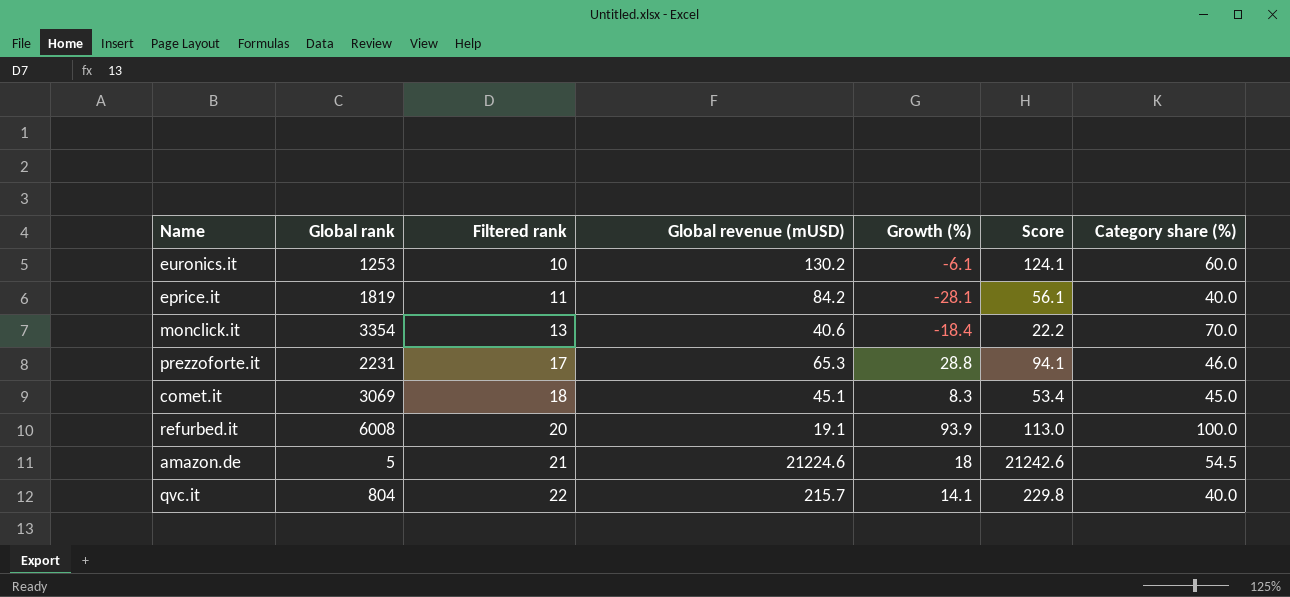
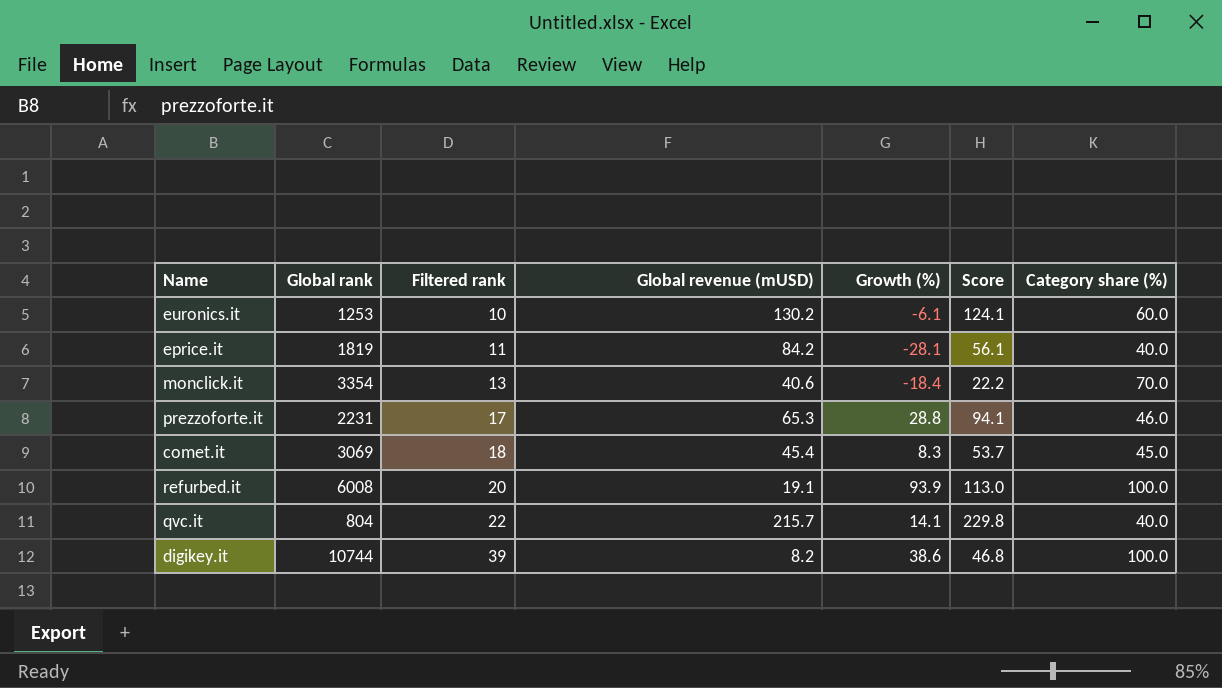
row amazon.de: 5 | 21 | 21224.6 | 18 | 21242.6 | 54.5 -> none
comet.it | Global revenue (mUSD): 45.1 -> 45.4
comet.it | Score: 53.4 -> 53.7
row digikey.it: none -> 10744 | 39 | 8.2 | 38.6 | 46.8 | 100.0

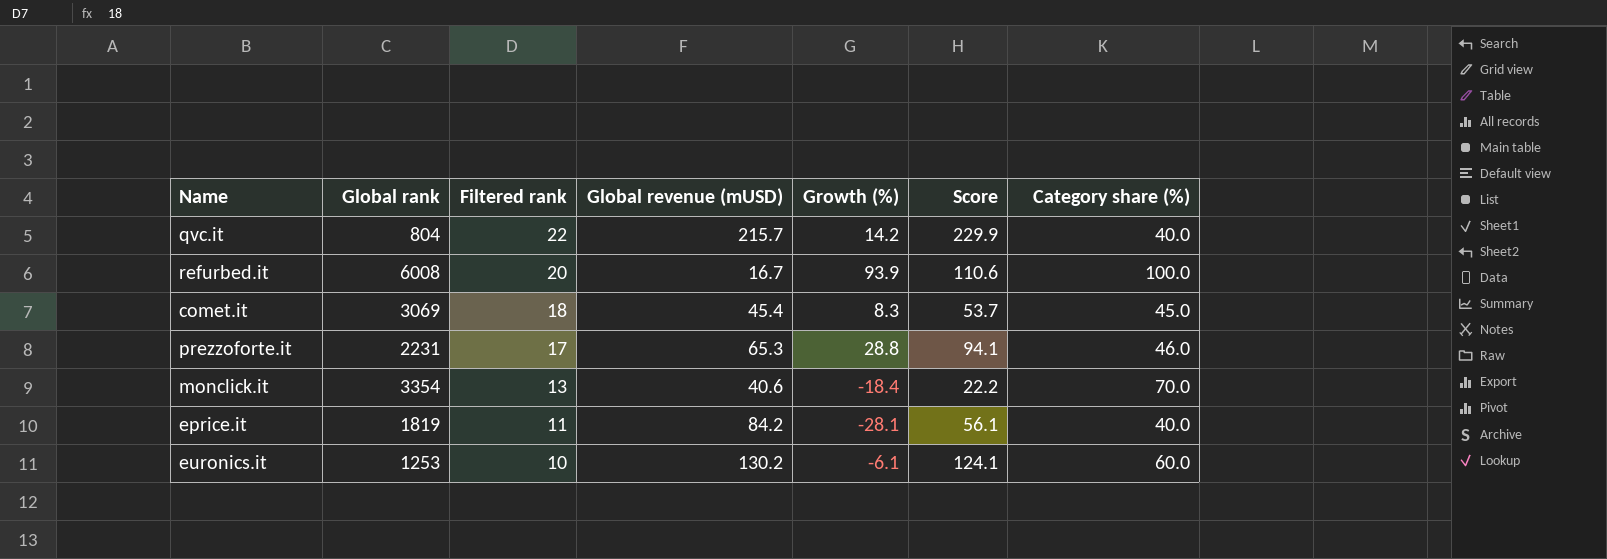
row order: Filtered rank ascending -> Filtered rank descending
row digikey.it: 10744 | 39 | 8.2 | 38.6 | 46.8 | 100.0 -> none
qvc.it | Growth (%): 14.1 -> 14.2
qvc.it | Score: 229.8 -> 229.9
refurbed.it | Global revenue (mUSD): 19.1 -> 16.7
refurbed.it | Score: 113.0 -> 110.6

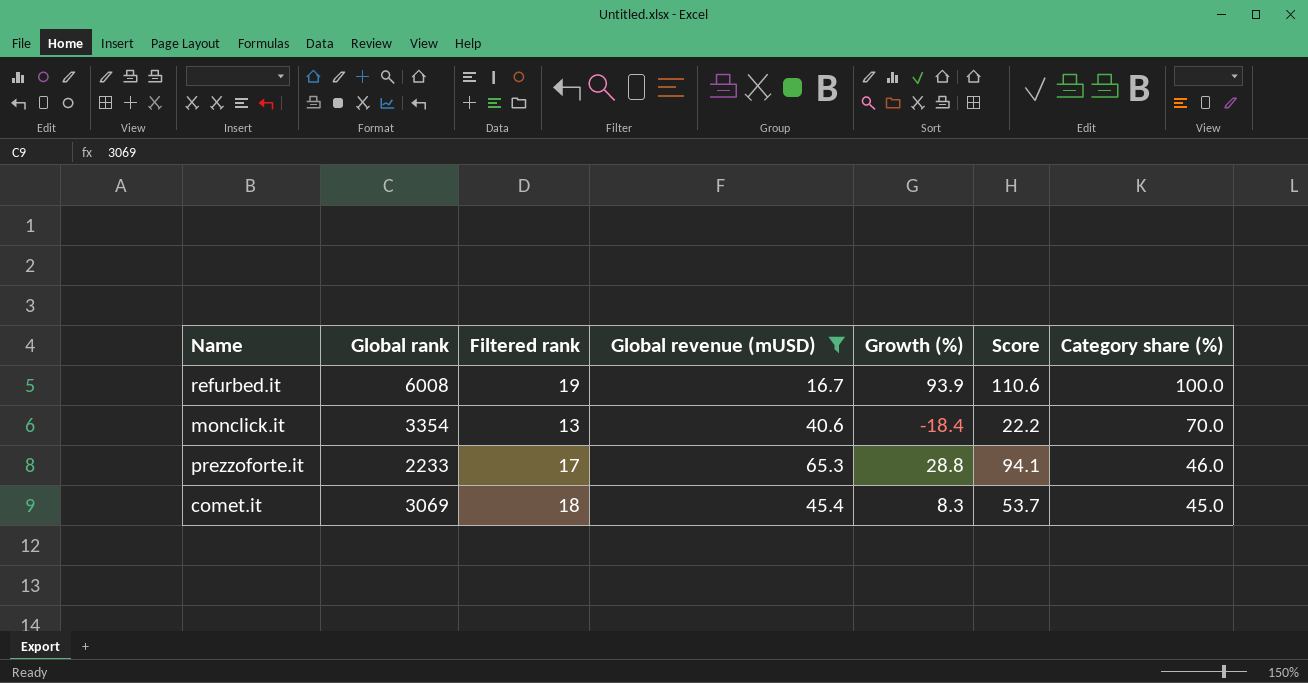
filter: none -> Global revenue (mUSD) <= 65.3
row order: Filtered rank descending -> Category share (%) descending
refurbed.it | Filtered rank: 20 -> 19
prezzoforte.it | Global rank: 2231 -> 2233

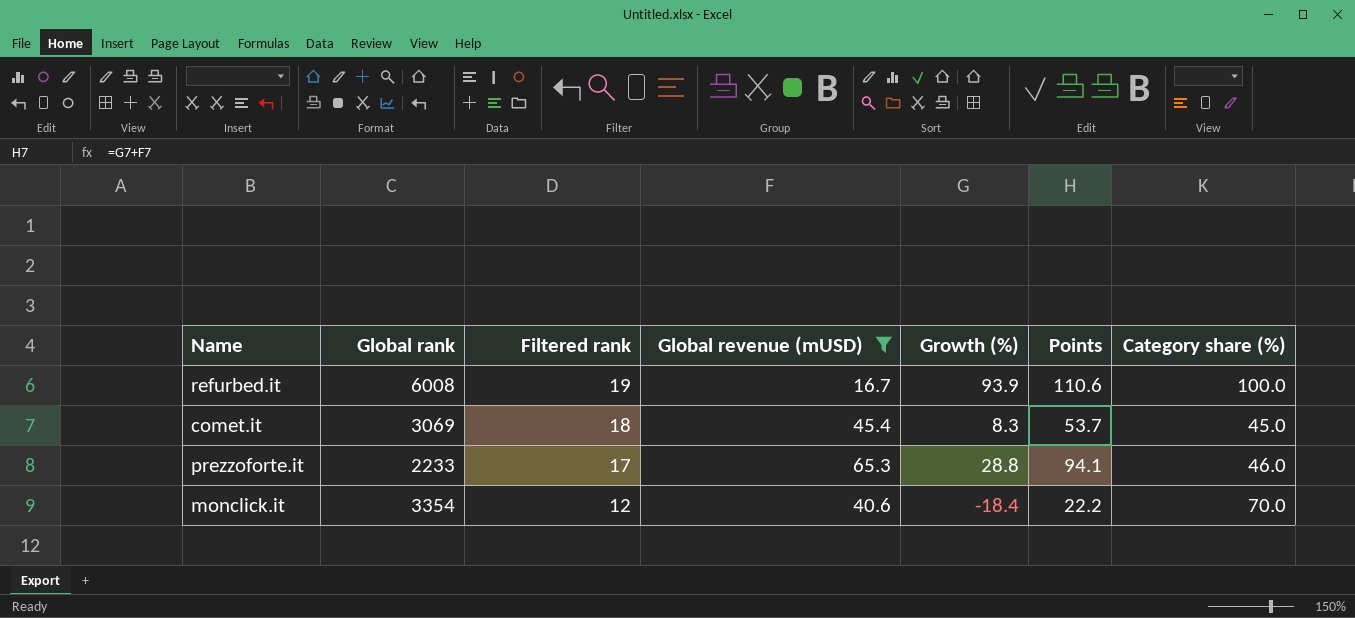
row order: Category share (%) descending -> Filtered rank descending
column name: Score -> Points
monclick.it | Filtered rank: 13 -> 12

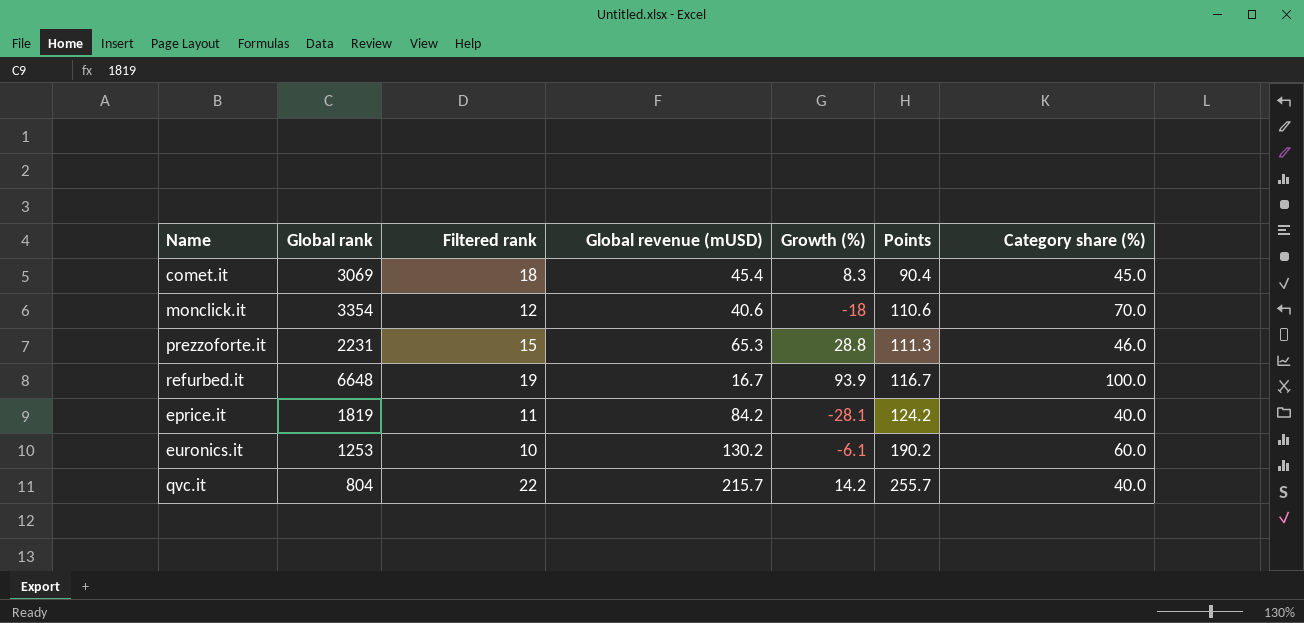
filter: Global revenue (mUSD) <= 65.3 -> none
row order: Filtered rank descending -> Points ascending
column Points | formula: [Global revenue (mUSD)] + [Growth (%)] -> [Global revenue (mUSD)] + [Category share (%)]
monclick.it | Growth (%): -18.4 -> -18
prezzoforte.it | Global rank: 2233 -> 2231
prezzoforte.it | Filtered rank: 17 -> 15
refurbed.it | Global rank: 6008 -> 6648

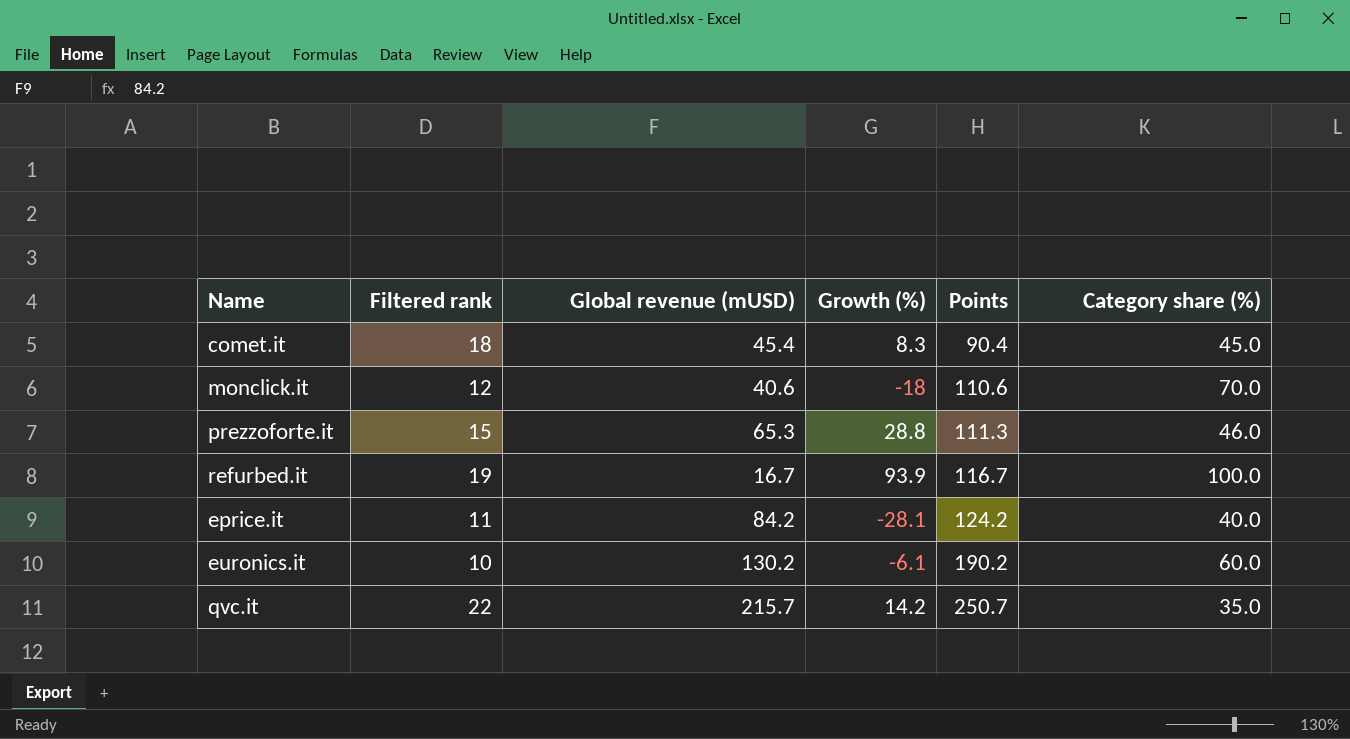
column Global rank | position: 2 -> none
qvc.it | Points: 255.7 -> 250.7
qvc.it | Category share (%): 40.0 -> 35.0

